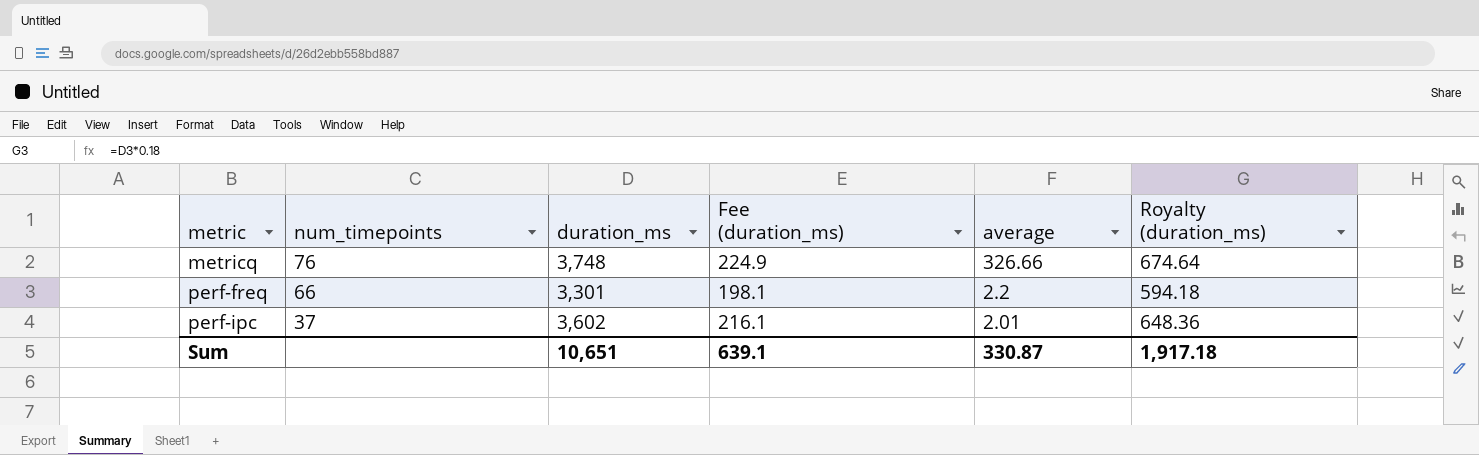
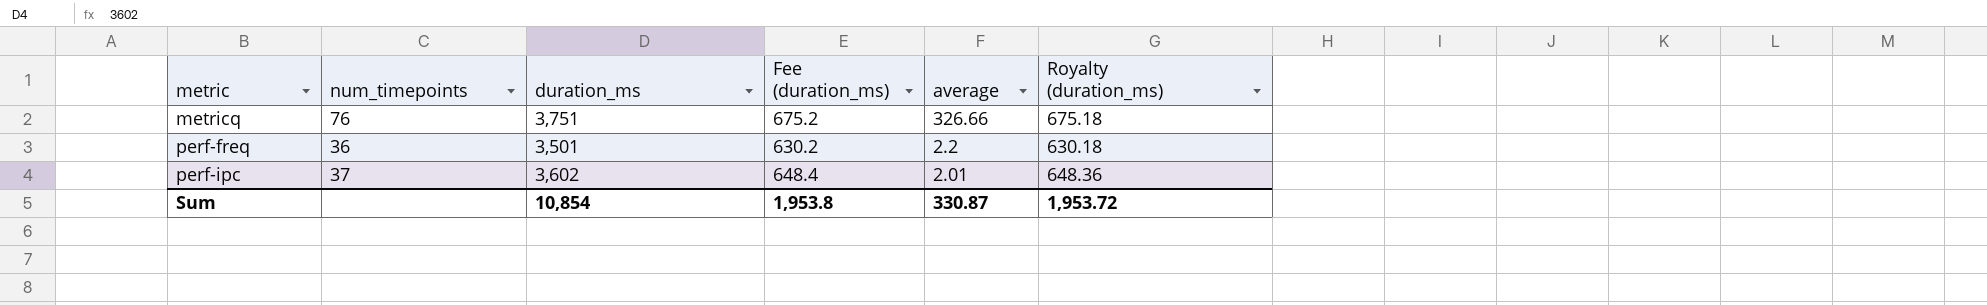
column Fee (duration_ms) | formula: [duration_ms] * 0.06 -> [duration_ms] * 0.18
metricq | duration_ms: 3,748 -> 3,751
metricq | Royalty (duration_ms): 674.64 -> 675.18
perf-freq | num_timepoints: 66 -> 36
perf-freq | duration_ms: 3,301 -> 3,501
perf-freq | Royalty (duration_ms): 594.18 -> 630.18
Sum | duration_ms: 10,651 -> 10,854
Sum | Fee (duration_ms): 639.1 -> 1,953.8
Sum | Royalty (duration_ms): 1,917.18 -> 1,953.72

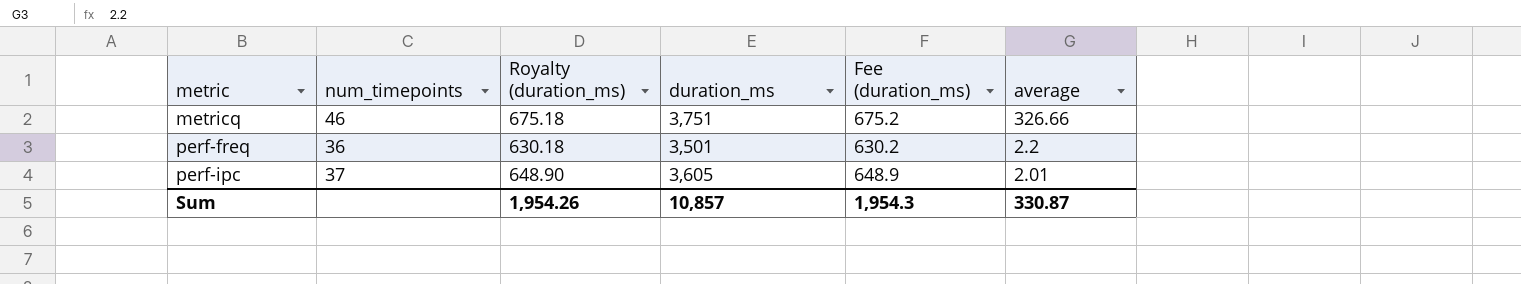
column Royalty (duration_ms) | position: 6 -> 3
metricq | num_timepoints: 76 -> 46
perf-ipc | Royalty (duration_ms): 648.36 -> 648.90
perf-ipc | duration_ms: 3,602 -> 3,605
perf-ipc | Fee (duration_ms): 648.4 -> 648.9
Sum | Royalty (duration_ms): 1,953.72 -> 1,954.26
Sum | duration_ms: 10,854 -> 10,857
Sum | Fee (duration_ms): 1,953.8 -> 1,954.3

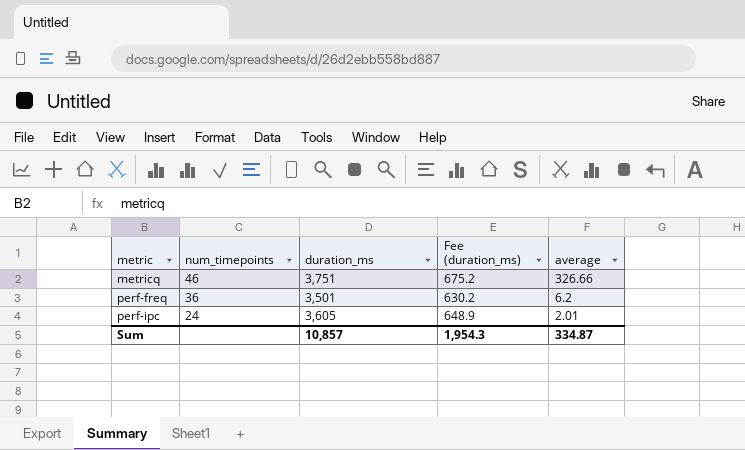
column Royalty (duration_ms) | formula: [duration_ms] * 0.18 -> none
perf-freq | average: 2.2 -> 6.2
perf-ipc | num_timepoints: 37 -> 24
Sum | average: 330.87 -> 334.87

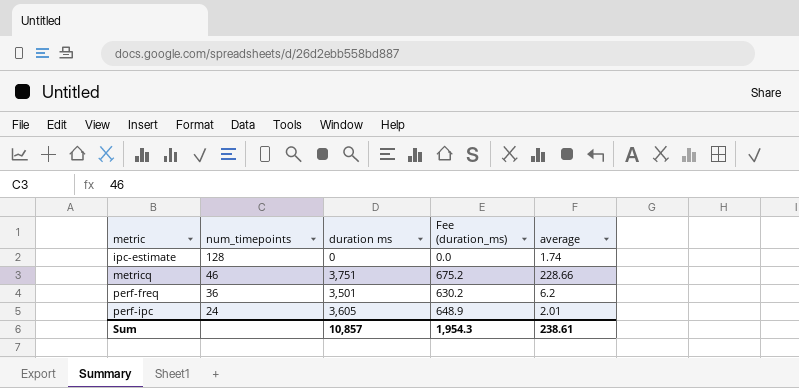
column name: duration_ms -> duration ms
row ipc-estimate: none -> 128 | 0 | 0.0 | 1.74
metricq | average: 326.66 -> 228.66
Sum | average: 334.87 -> 238.61

